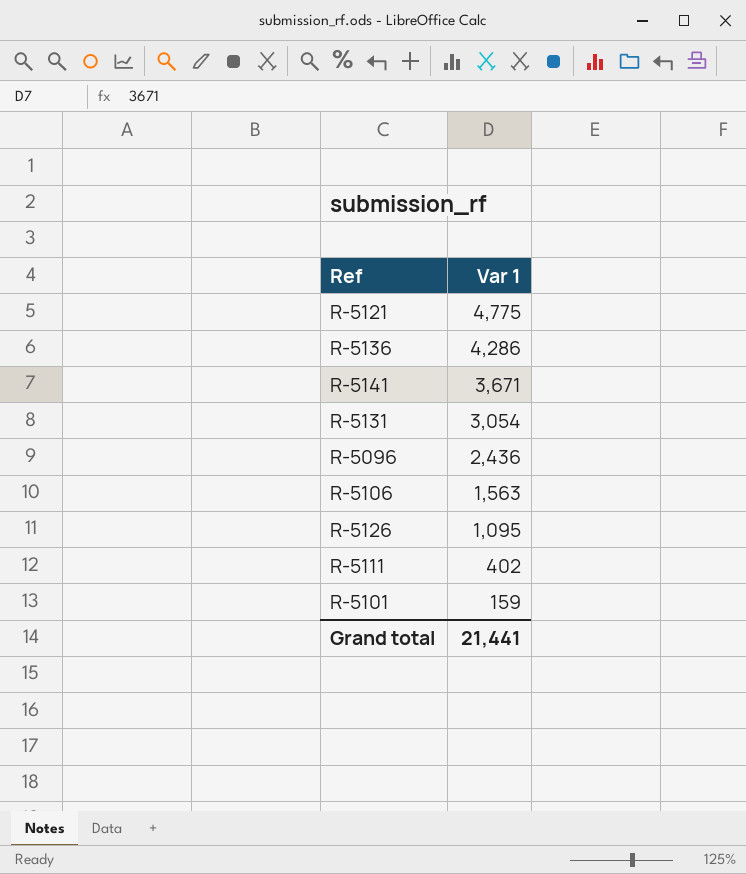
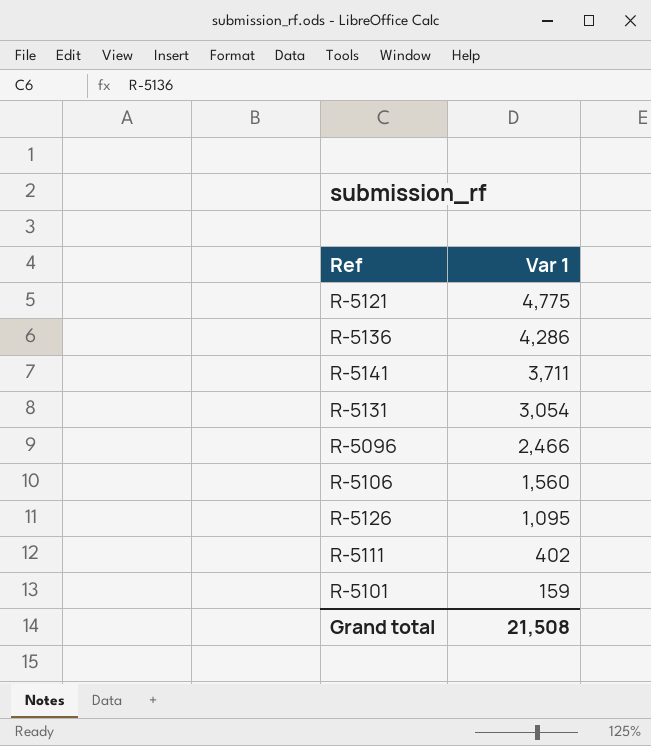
R-5141 | Var 1: 3,671 -> 3,711
R-5096 | Var 1: 2,436 -> 2,466
R-5106 | Var 1: 1,563 -> 1,560
Grand total | Var 1: 21,441 -> 21,508

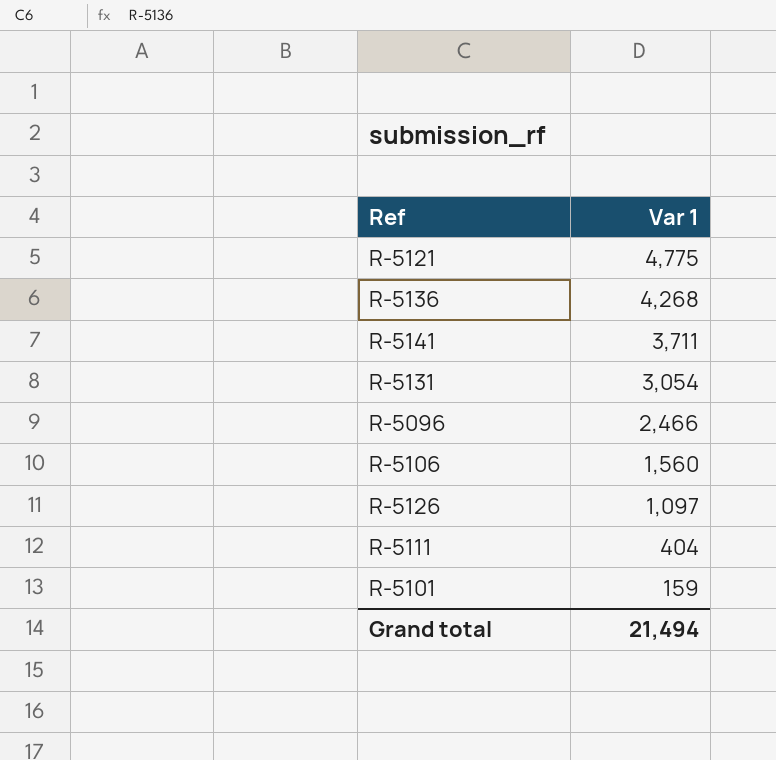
R-5136 | Var 1: 4,286 -> 4,268
R-5126 | Var 1: 1,095 -> 1,097
R-5111 | Var 1: 402 -> 404
Grand total | Var 1: 21,508 -> 21,494

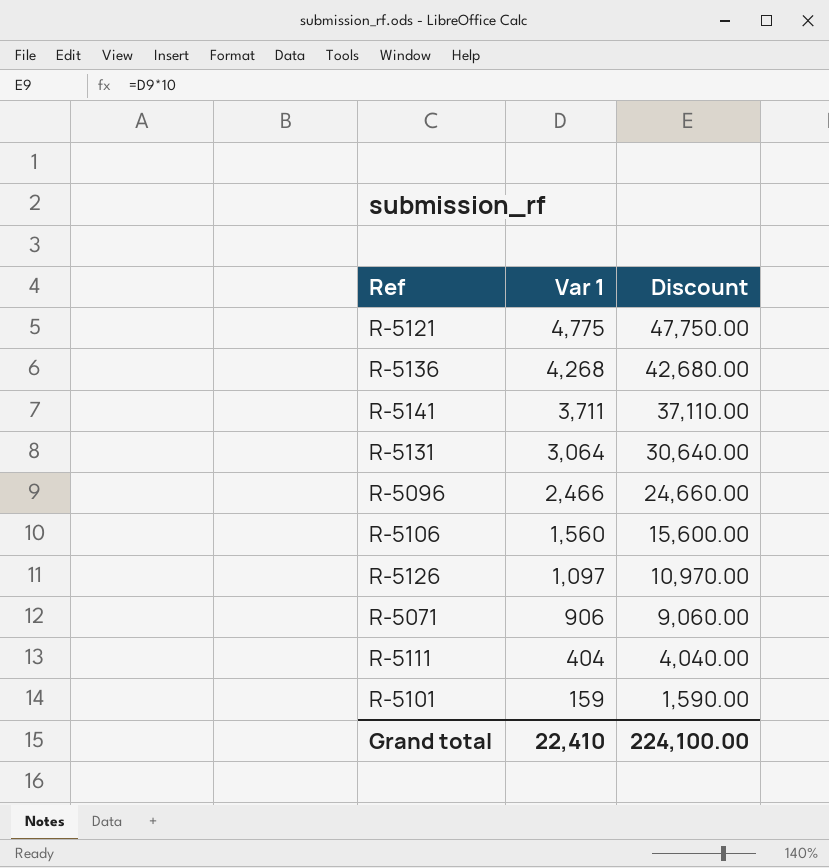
column Discount | formula: none -> [Var 1] * 10
R-5131 | Var 1: 3,054 -> 3,064
row R-5071: none -> 906 | 9,060.00
Grand total | Var 1: 21,494 -> 22,410

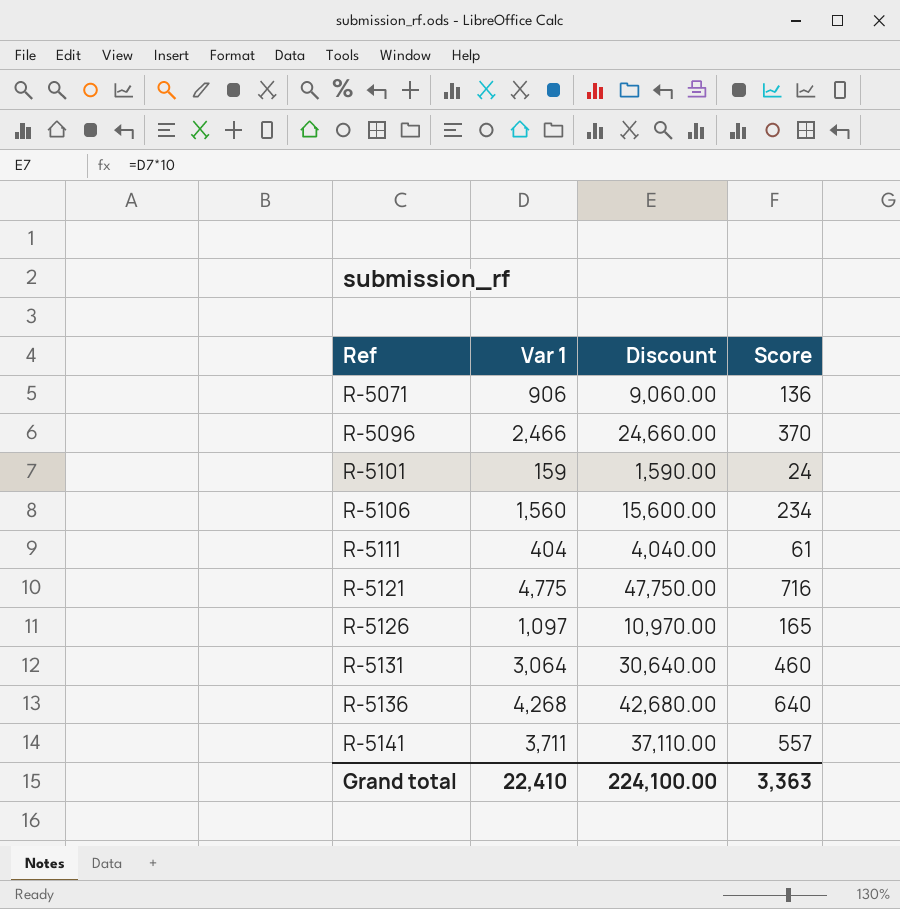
row order: Var 1 descending -> Ref ascending
column Score | formula: none -> [Var 1] * 0.15

